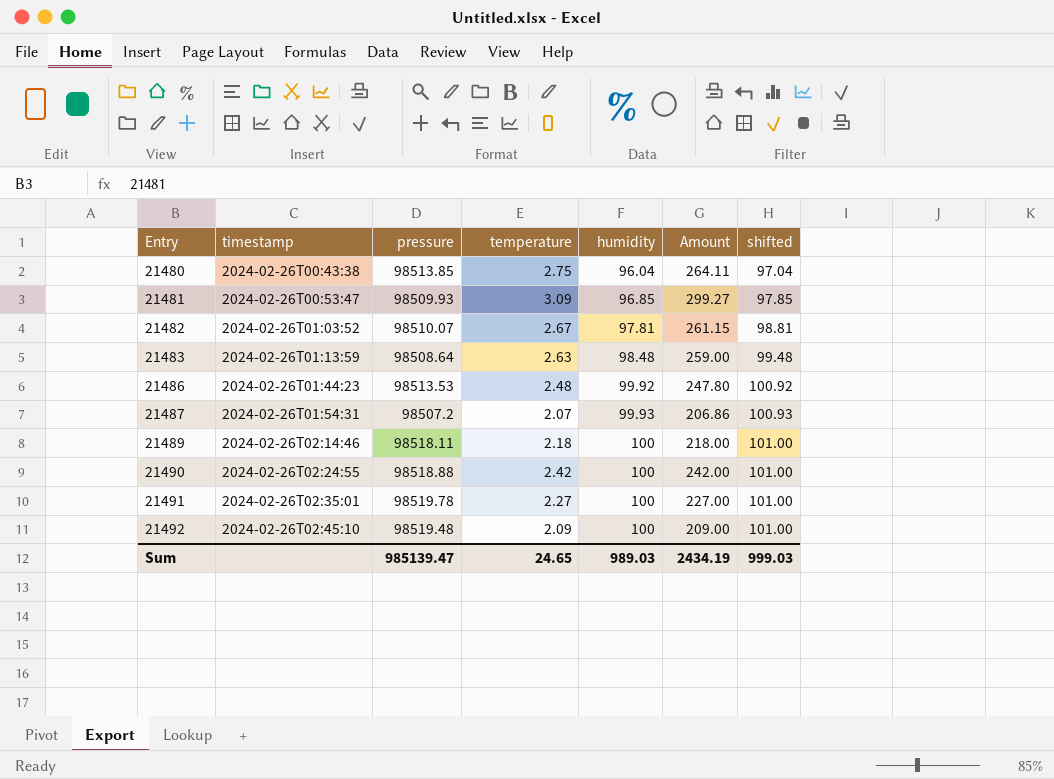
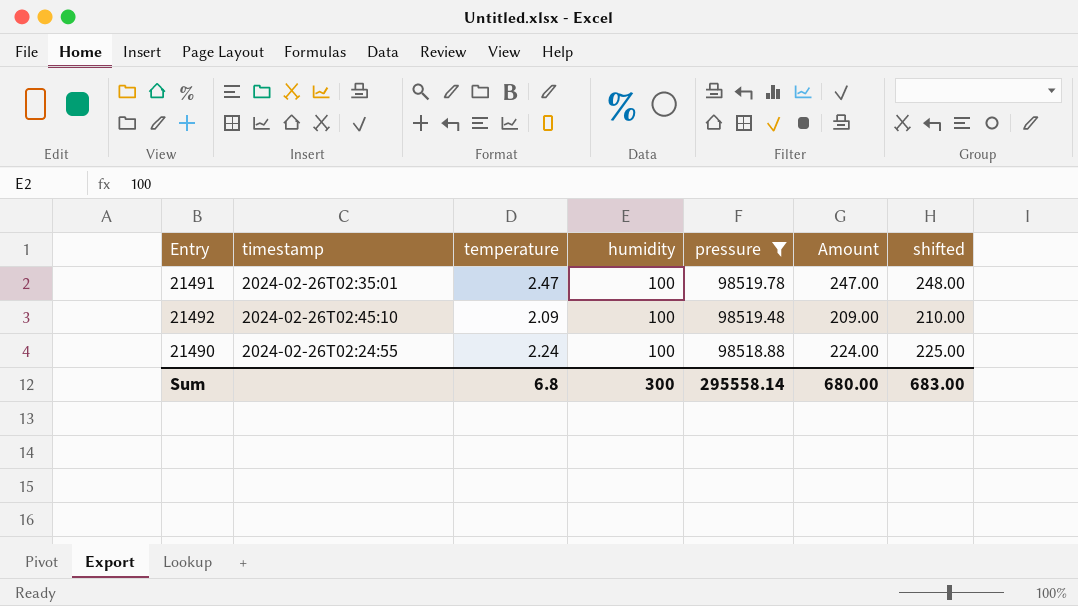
filter: none -> pressure >= 98518.88
row order: Entry ascending -> pressure descending
column pressure | position: 3 -> 5
column shifted | formula: [humidity] + 1 -> [Amount] + 1
21491 | temperature: 2.27 -> 2.47
21491 | Amount: 227.00 -> 247.00
21490 | temperature: 2.42 -> 2.24
21490 | Amount: 242.00 -> 224.00
Sum | temperature: 24.65 -> 6.8
Sum | humidity: 989.03 -> 300
Sum | pressure: 985139.47 -> 295558.14
Sum | Amount: 2434.19 -> 680.00
Sum | shifted: 999.03 -> 683.00

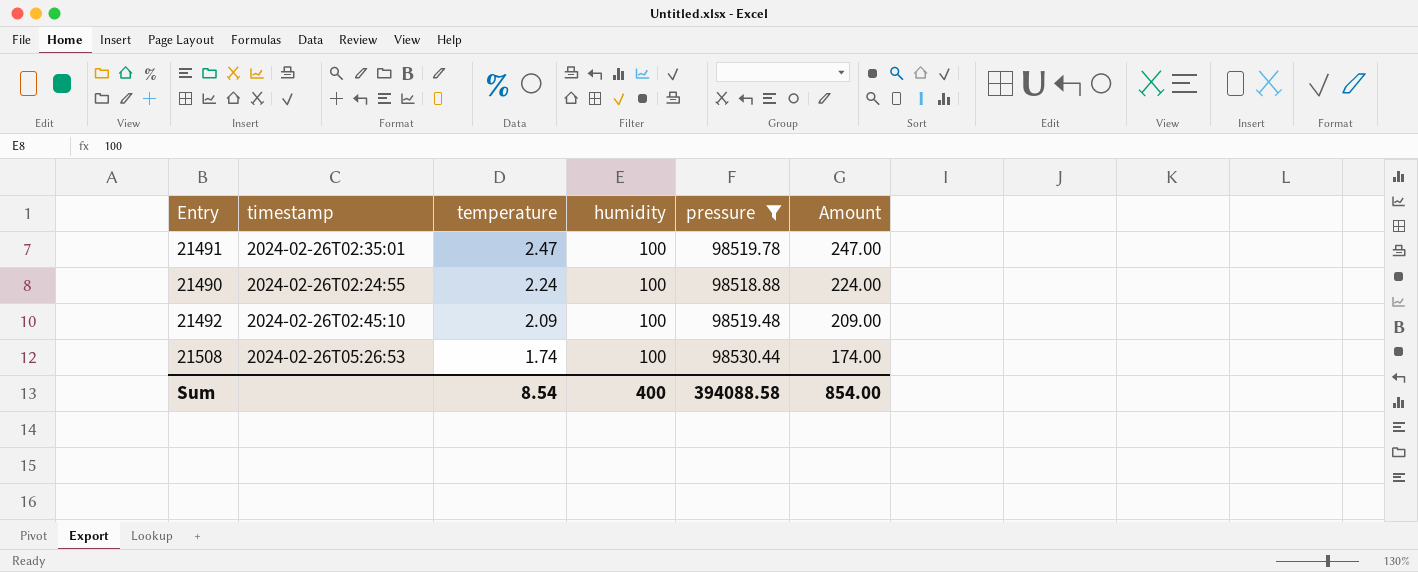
row order: pressure descending -> temperature descending
column shifted | formula: [Amount] + 1 -> none
row 21508: none -> 2024-02-26T05:26:53 | 1.74 | 100 | 98530.44 | 174.00
Sum | temperature: 6.8 -> 8.54
Sum | humidity: 300 -> 400
Sum | pressure: 295558.14 -> 394088.58
Sum | Amount: 680.00 -> 854.00

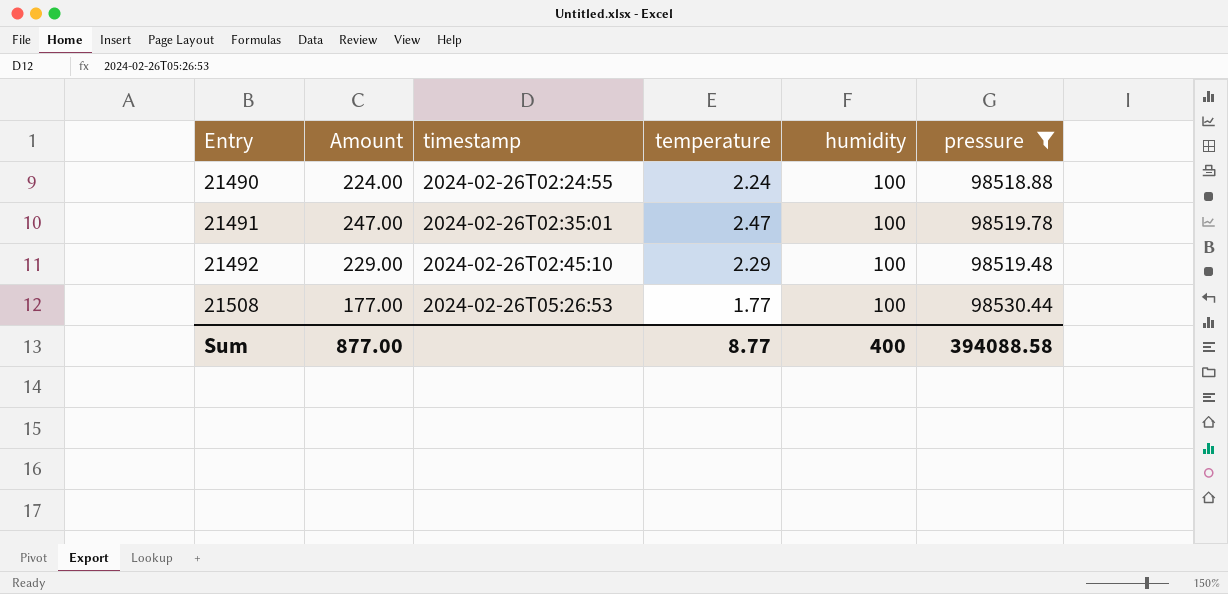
row order: temperature descending -> Entry ascending
column Amount | position: 6 -> 2
21492 | Amount: 209.00 -> 229.00
21492 | temperature: 2.09 -> 2.29
21508 | Amount: 174.00 -> 177.00
21508 | temperature: 1.74 -> 1.77
Sum | Amount: 854.00 -> 877.00
Sum | temperature: 8.54 -> 8.77

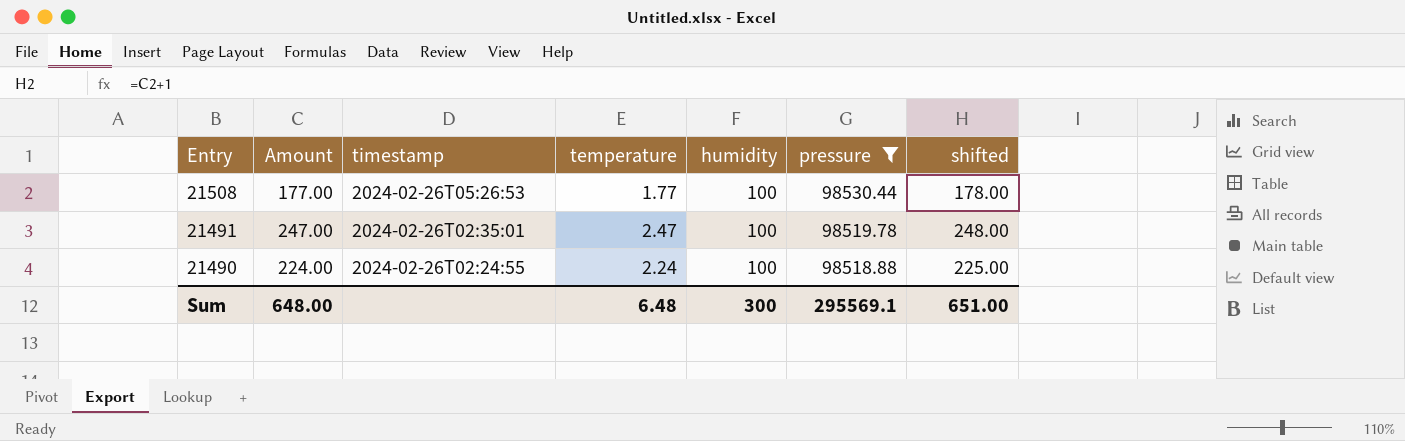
row order: Entry ascending -> Entry descending
column shifted | formula: none -> [Amount] + 1
row 21492: 229.00 | 2024-02-26T02:45:10 | 2.29 | 100 | 98519.48 -> none
Sum | Amount: 877.00 -> 648.00
Sum | temperature: 8.77 -> 6.48
Sum | humidity: 400 -> 300
Sum | pressure: 394088.58 -> 295569.1

